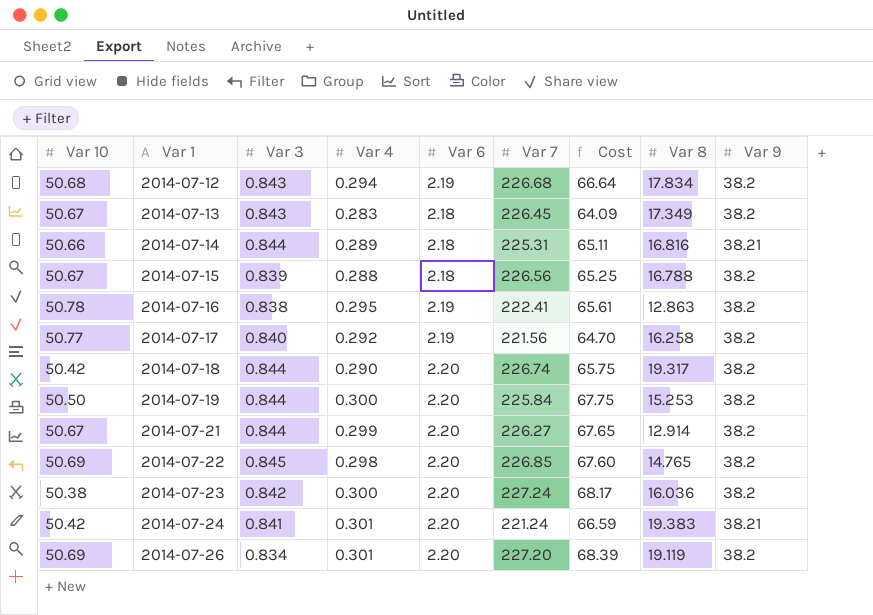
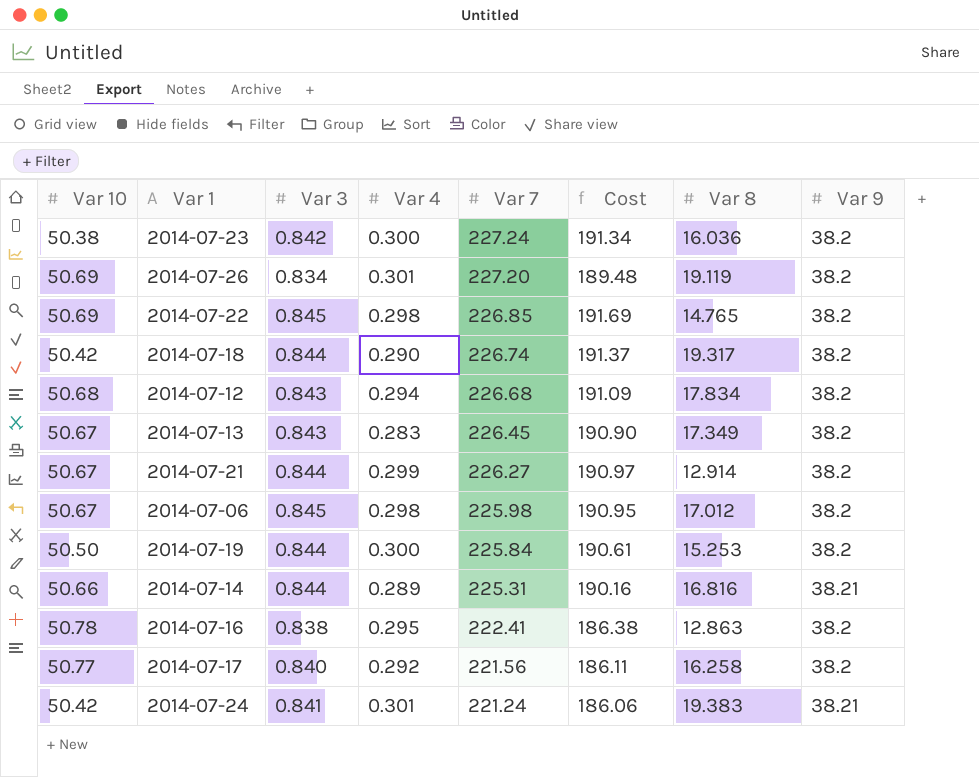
row order: Var 1 ascending -> Var 7 descending
column Var 6 | position: 5 -> none
column Cost | formula: [Var 4] * [Var 7] -> [Var 3] * [Var 7]
row 2014-07-15: 50.67 | 0.839 | 0.288 | 2.18 | 226.56 | 65.25 | 16.788 | 38.2 -> none
row 2014-07-06: none -> 50.67 | 0.845 | 0.298 | 225.98 | 190.95 | 17.012 | 38.2

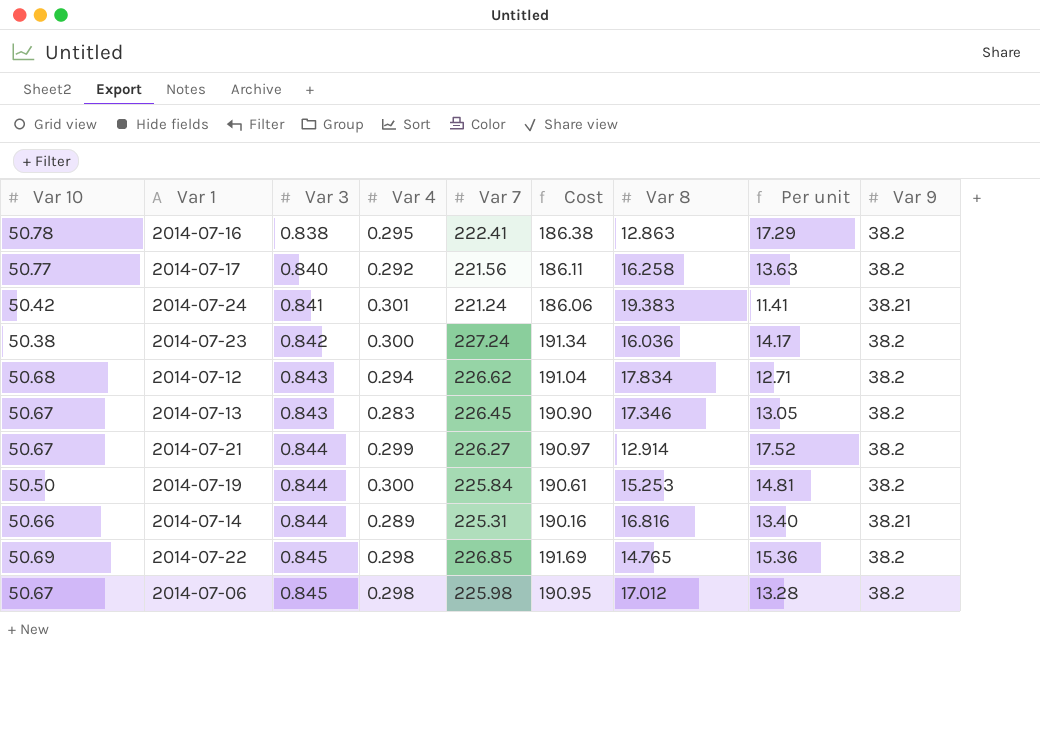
row order: Var 7 descending -> Var 3 ascending
column Per unit | formula: none -> [Var 7] / [Var 8]
row 2014-07-26: 50.69 | 0.834 | 0.301 | 227.20 | 189.48 | 19.119 | 38.2 -> none
row 2014-07-18: 50.42 | 0.844 | 0.290 | 226.74 | 191.37 | 19.317 | 38.2 -> none
2014-07-12 | Var 7: 226.68 -> 226.62
2014-07-12 | Cost: 191.09 -> 191.04
2014-07-13 | Var 8: 17.349 -> 17.346

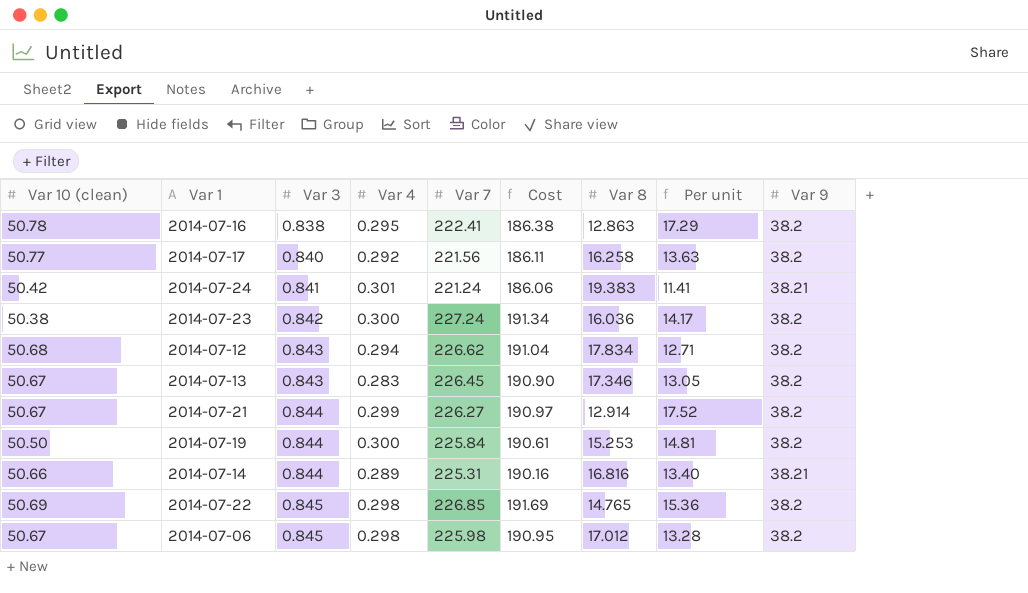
column name: Var 10 -> Var 10 (clean)

